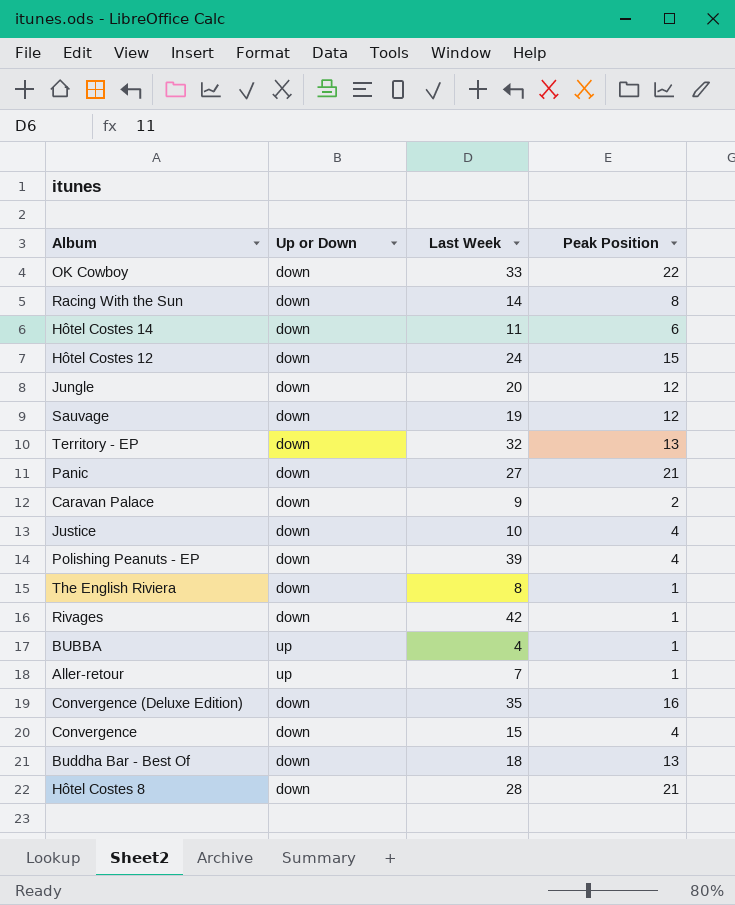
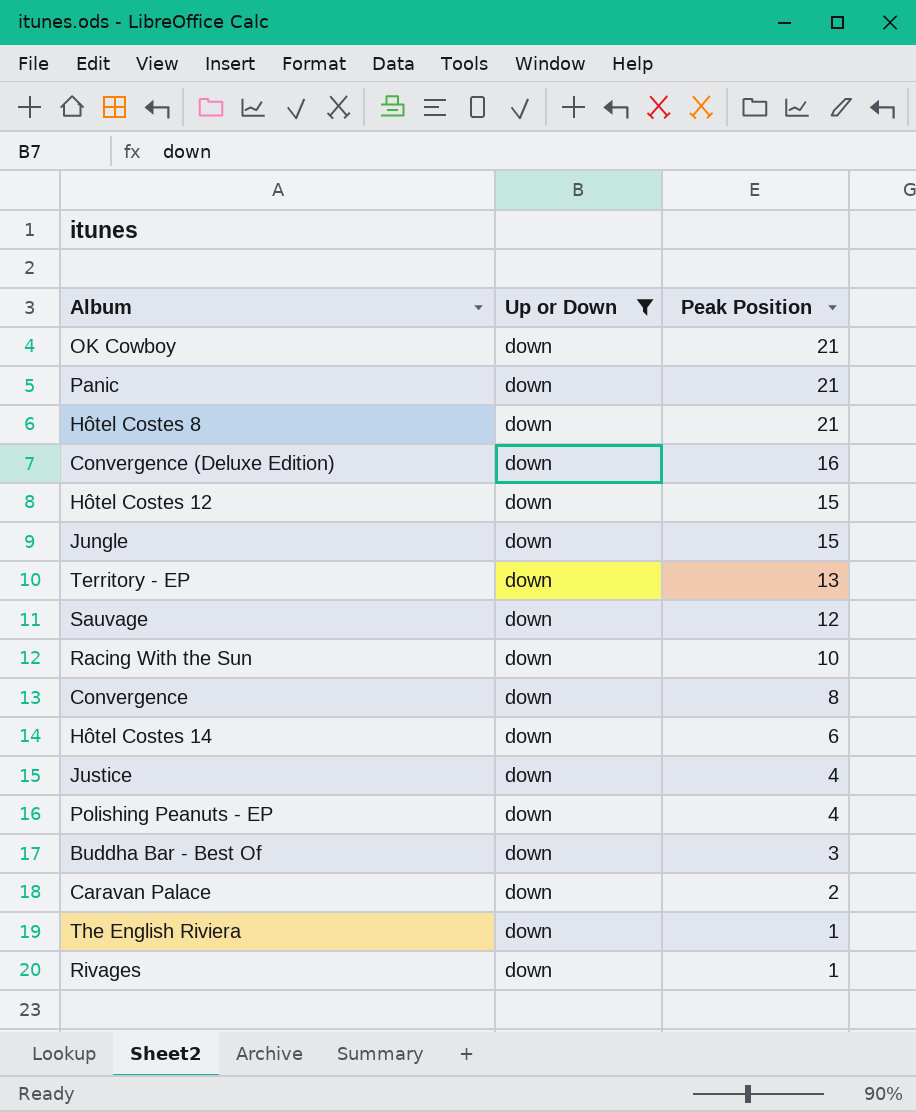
filter: none -> Up or Down = down
row order: none -> Peak Position descending
column Last Week | position: 3 -> none
OK Cowboy | Peak Position: 22 -> 21
Jungle | Peak Position: 12 -> 15
Racing With the Sun | Peak Position: 8 -> 10
Convergence | Peak Position: 4 -> 8
Buddha Bar - Best Of | Peak Position: 13 -> 3

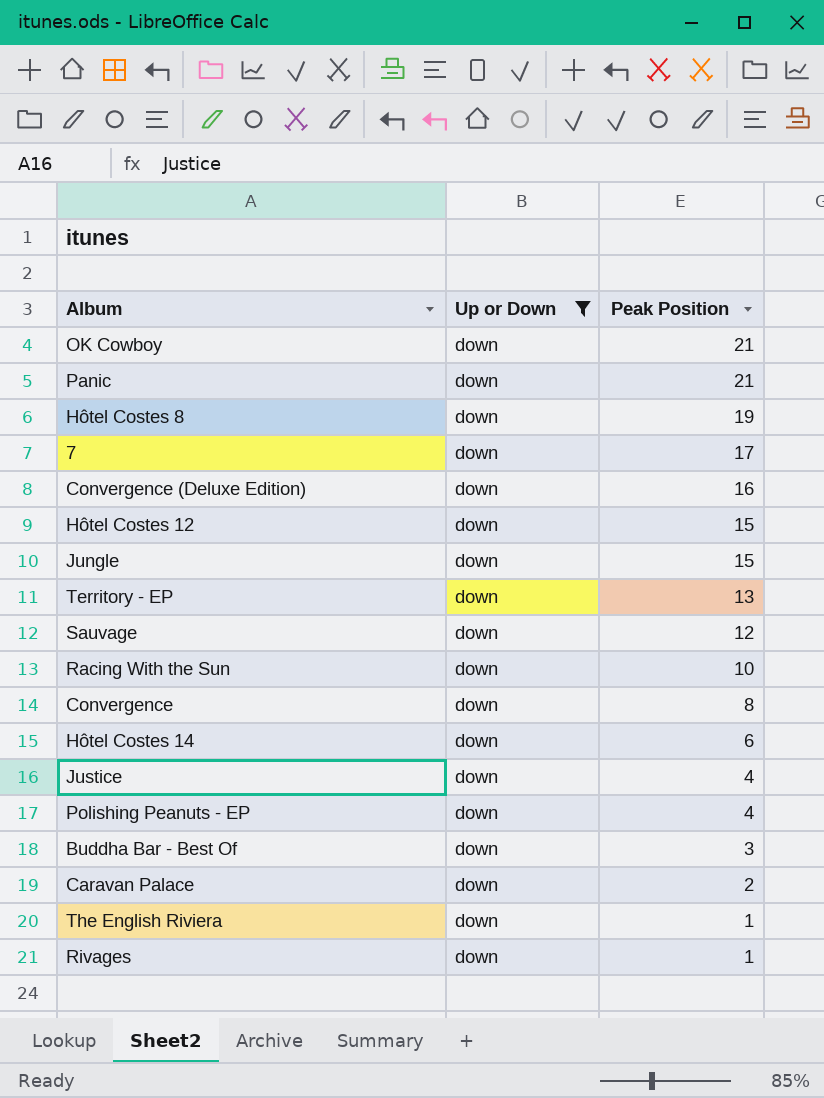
Hôtel Costes 8 | Peak Position: 21 -> 19
row 7: none -> down | 17

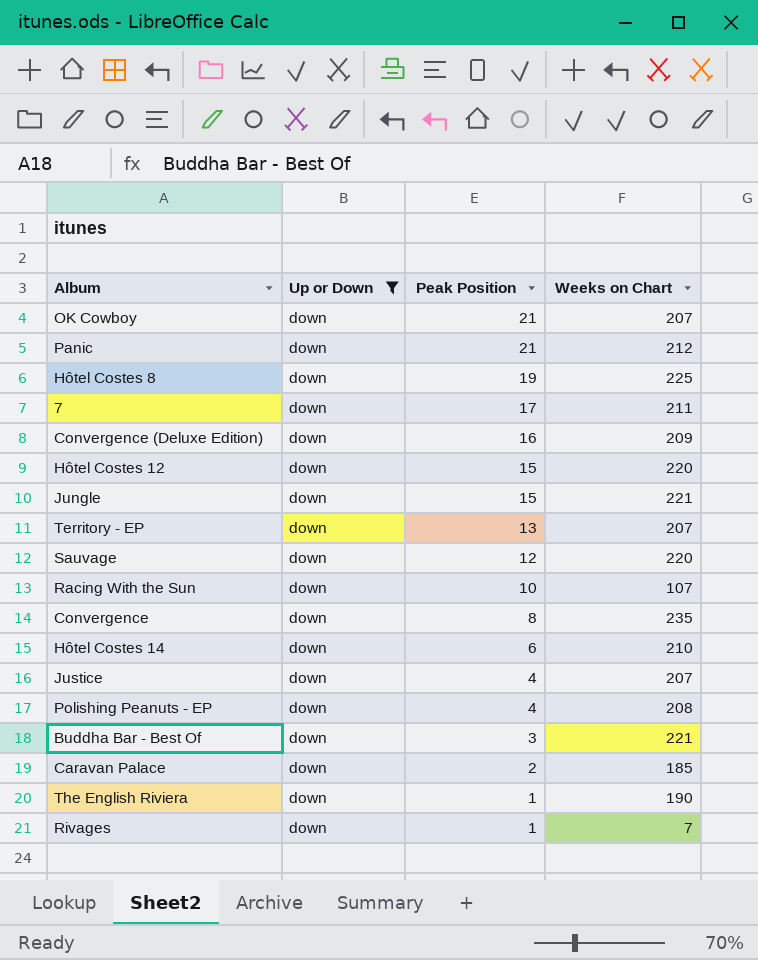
column Weeks on Chart | position: none -> 4

